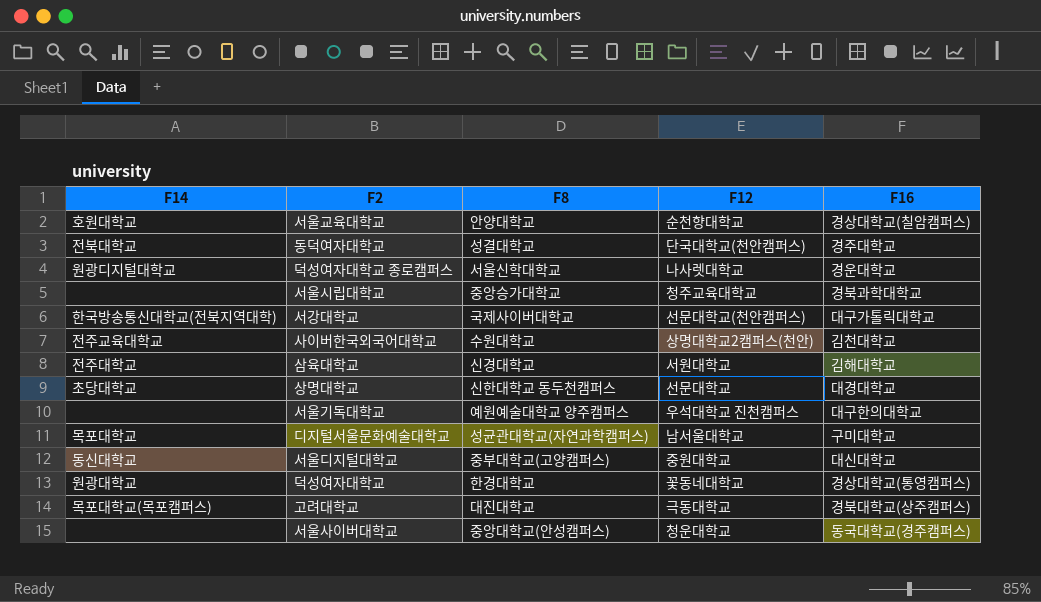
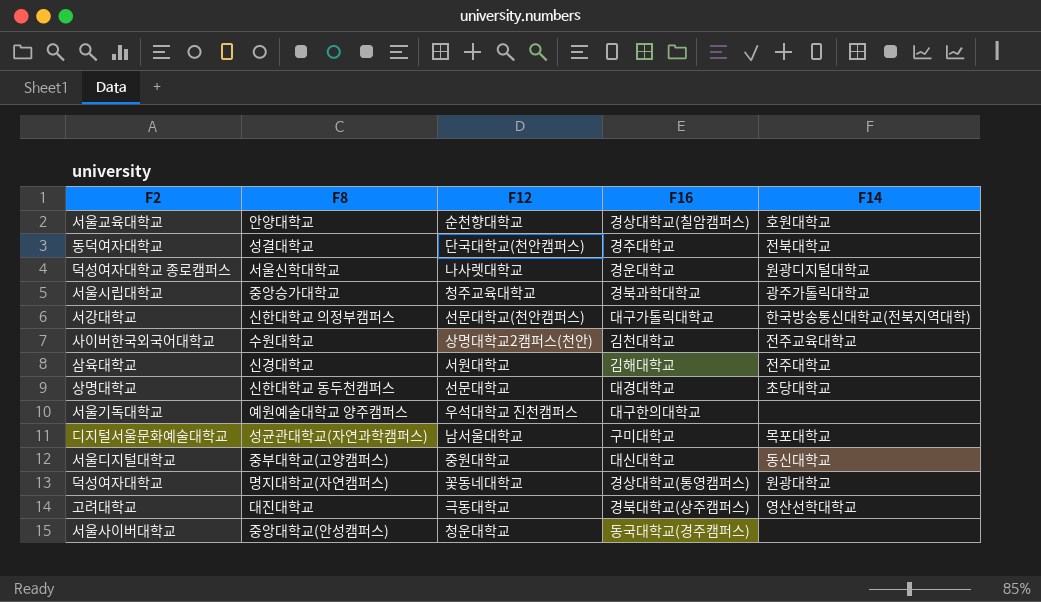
column F14 | position: 1 -> 5
서울시립대학교 | F14: none -> 광주가톨릭대학교
서강대학교 | F8: 국제사이버대학교 -> 신한대학교 의정부캠퍼스
덕성여자대학교 | F8: 한경대학교 -> 명지대학교(자연캠퍼스)
고려대학교 | F14: 목포대학교(목포캠퍼스) -> 영산선학대학교

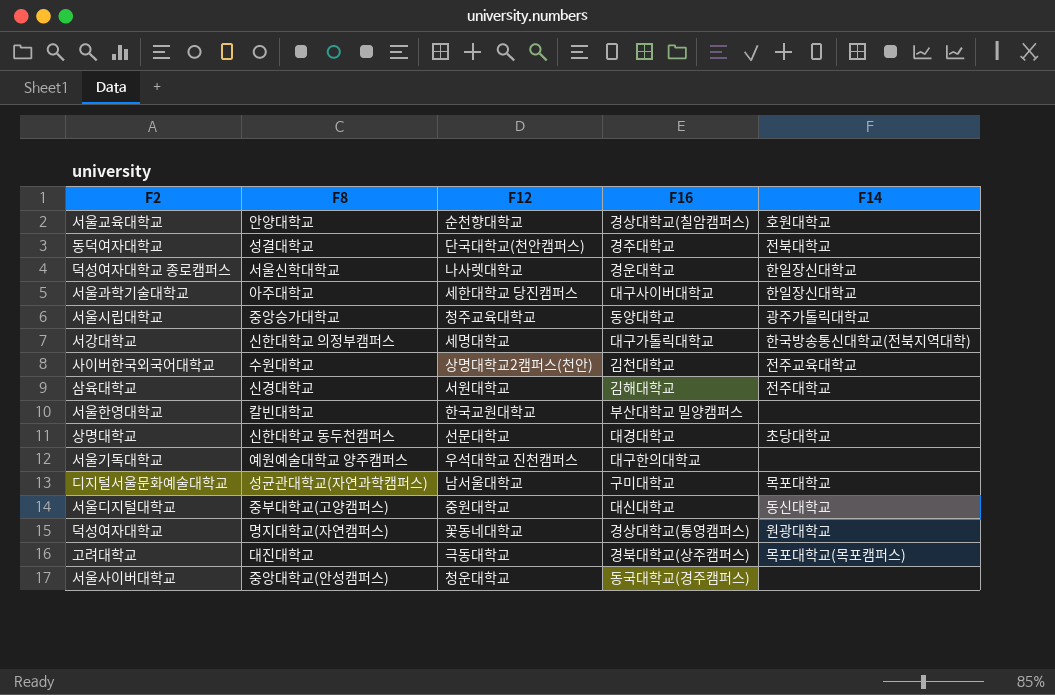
덕성여자대학교 종로캠퍼스 | F14: 원광디지털대학교 -> 한일장신대학교
row 서울과학기술대학교: none -> 아주대학교 | 세한대학교 당진캠퍼스 | 대구사이버대학교 | 한일장신대학교
서울시립대학교 | F16: 경북과학대학교 -> 동양대학교
서강대학교 | F12: 선문대학교(천안캠퍼스) -> 세명대학교
row 서울한영대학교: none -> 칼빈대학교 | 한국교원대학교 | 부산대학교 밀양캠퍼스 | none
고려대학교 | F14: 영산선학대학교 -> 목포대학교(목포캠퍼스)

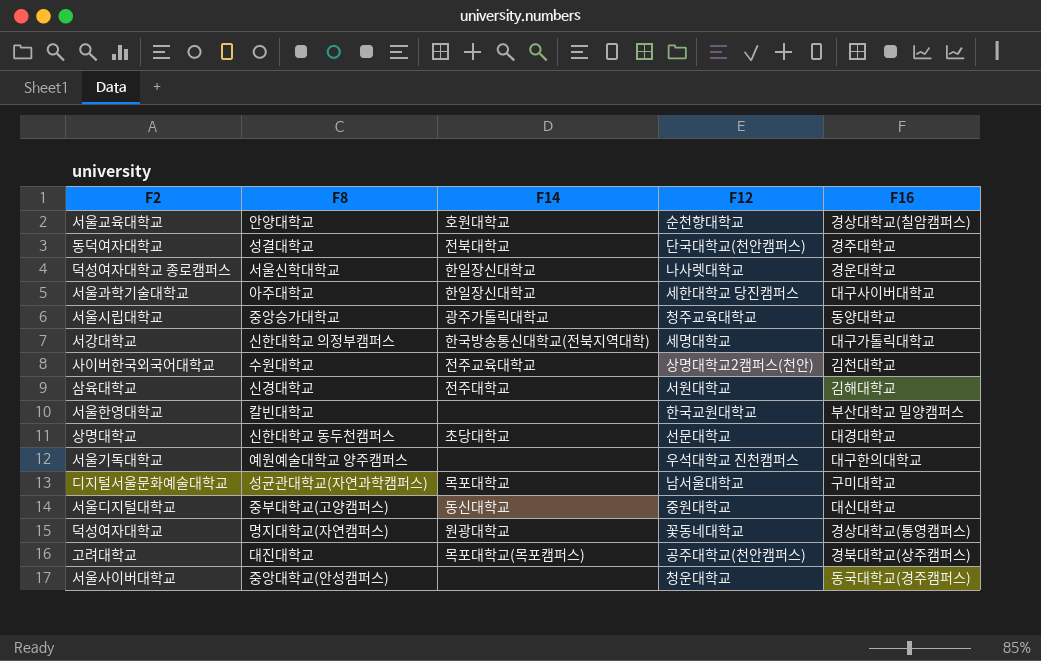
column F14 | position: 5 -> 3
고려대학교 | F12: 극동대학교 -> 공주대학교(천안캠퍼스)

